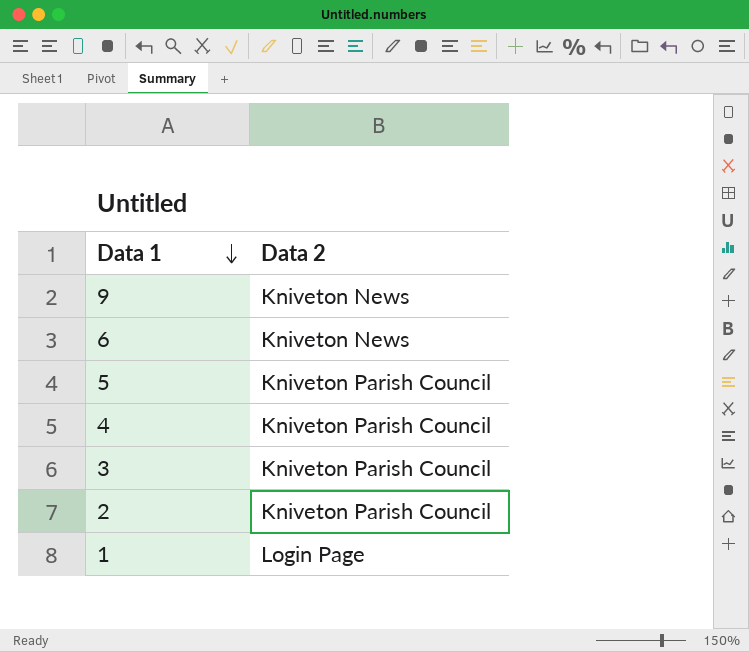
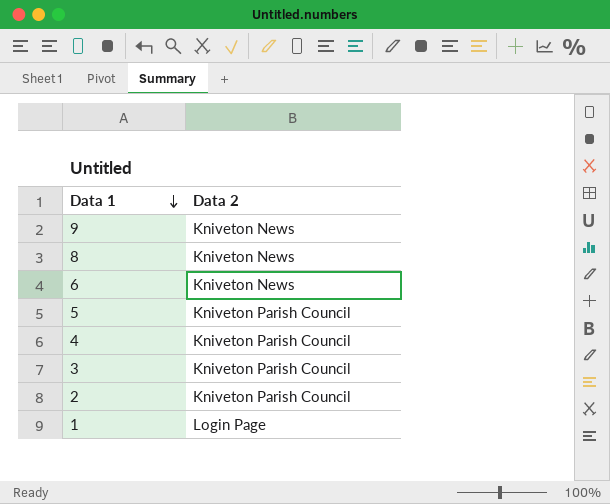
row 8: none -> Kniveton News

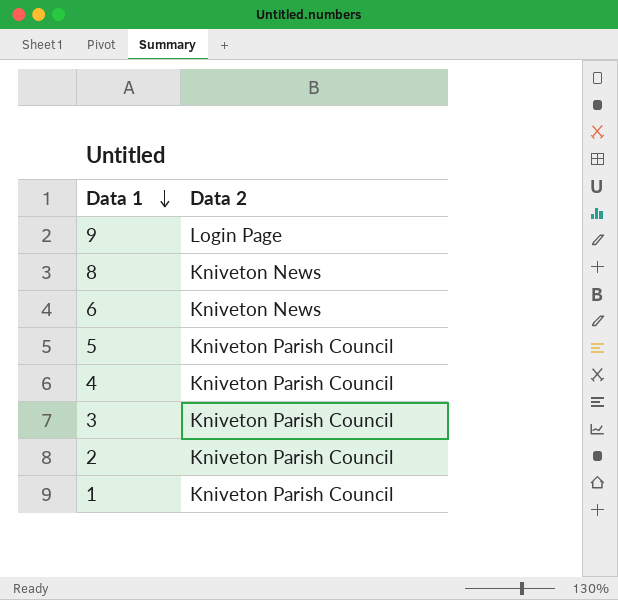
9 | Data 2: Kniveton News -> Login Page
1 | Data 2: Login Page -> Kniveton Parish Council

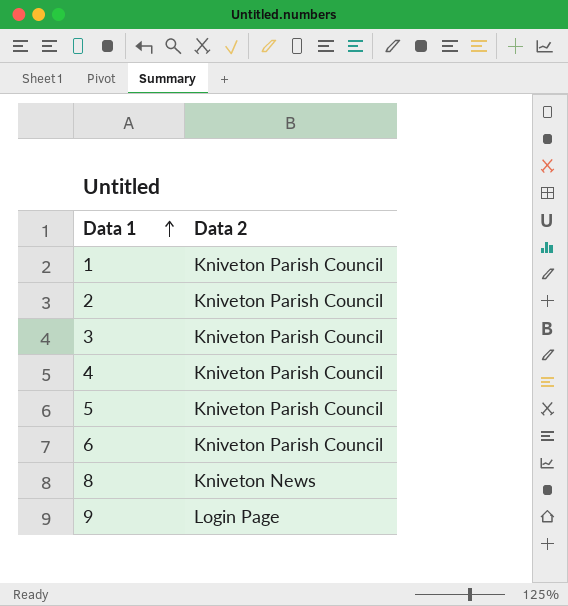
row order: Data 1 descending -> Data 1 ascending
6 | Data 2: Kniveton News -> Kniveton Parish Council

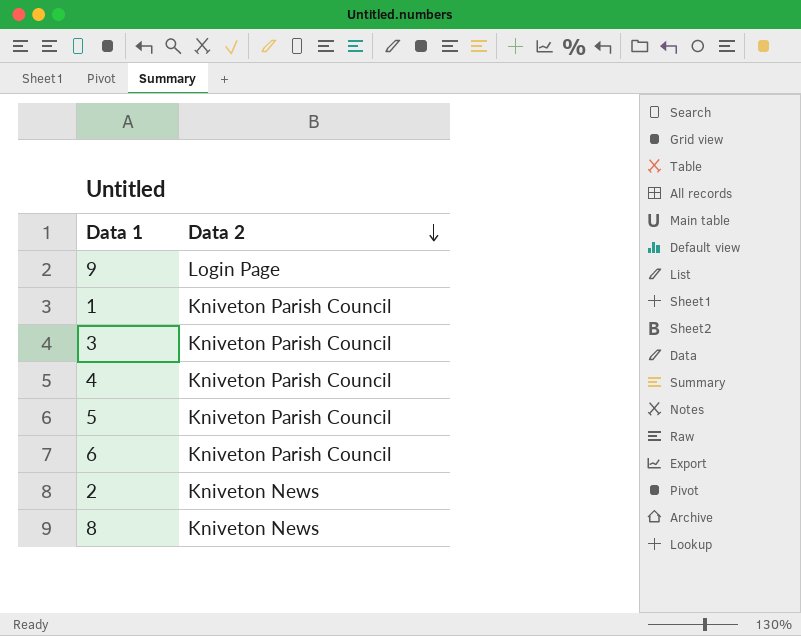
row order: Data 1 ascending -> Data 2 descending
2 | Data 2: Kniveton Parish Council -> Kniveton News

